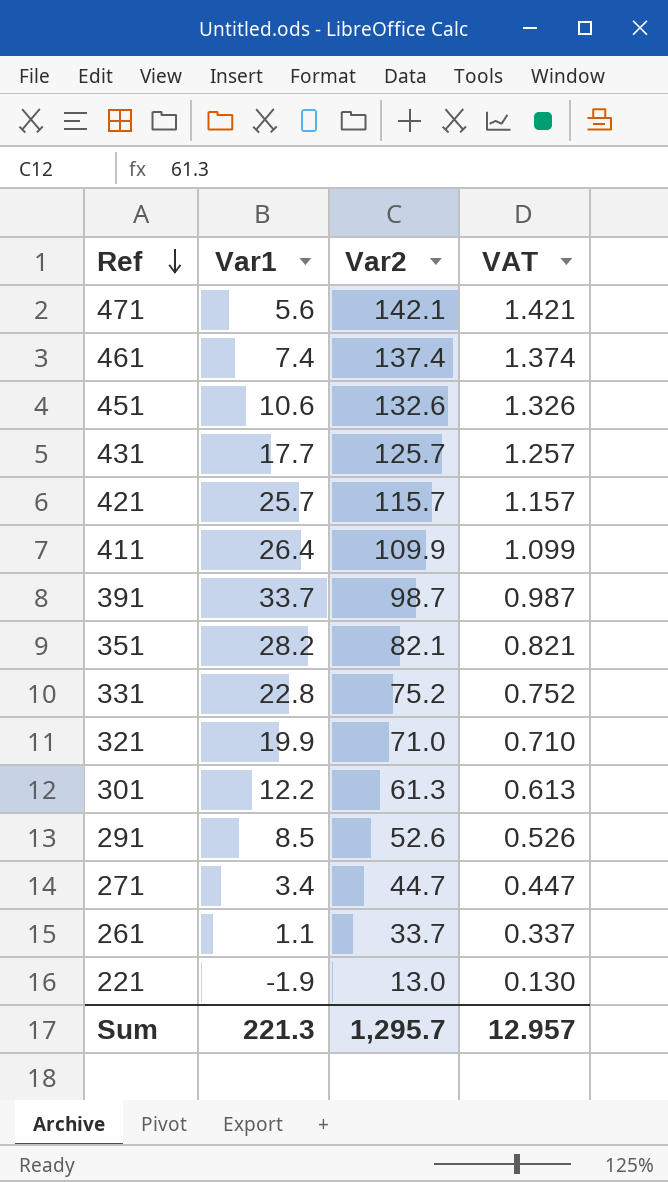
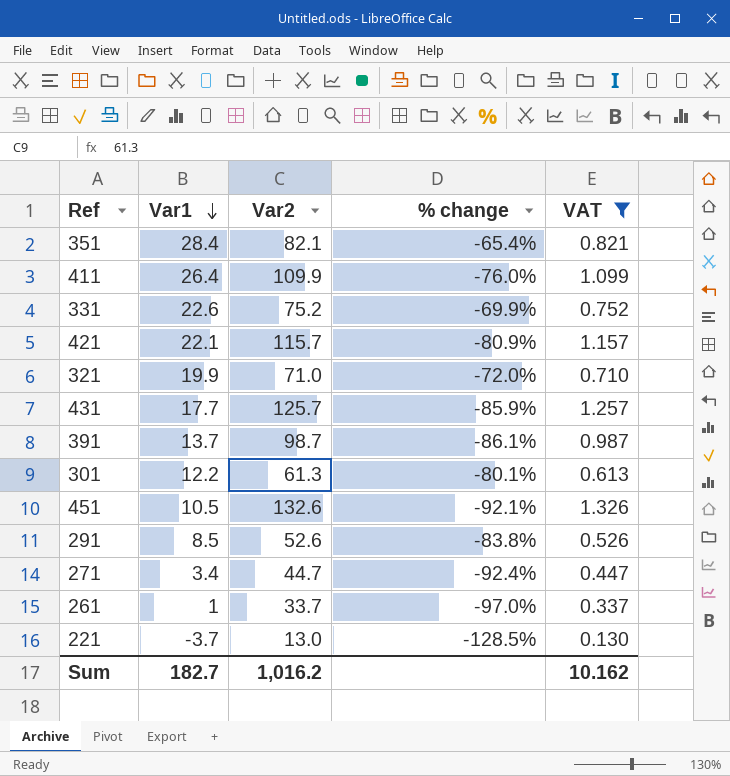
filter: none -> VAT <= 1.326
row order: Ref descending -> Var1 descending
column % change | formula: none -> ([Var1] - [Var2]) / [Var2]
351 | Var1: 28.2 -> 28.4
331 | Var1: 22.8 -> 22.6
421 | Var1: 25.7 -> 22.1
391 | Var1: 33.7 -> 13.7
451 | Var1: 10.6 -> 10.5
261 | Var1: 1.1 -> 1
221 | Var1: -1.9 -> -3.7
Sum | Var1: 221.3 -> 182.7
Sum | Var2: 1,295.7 -> 1,016.2
Sum | VAT: 12.957 -> 10.162

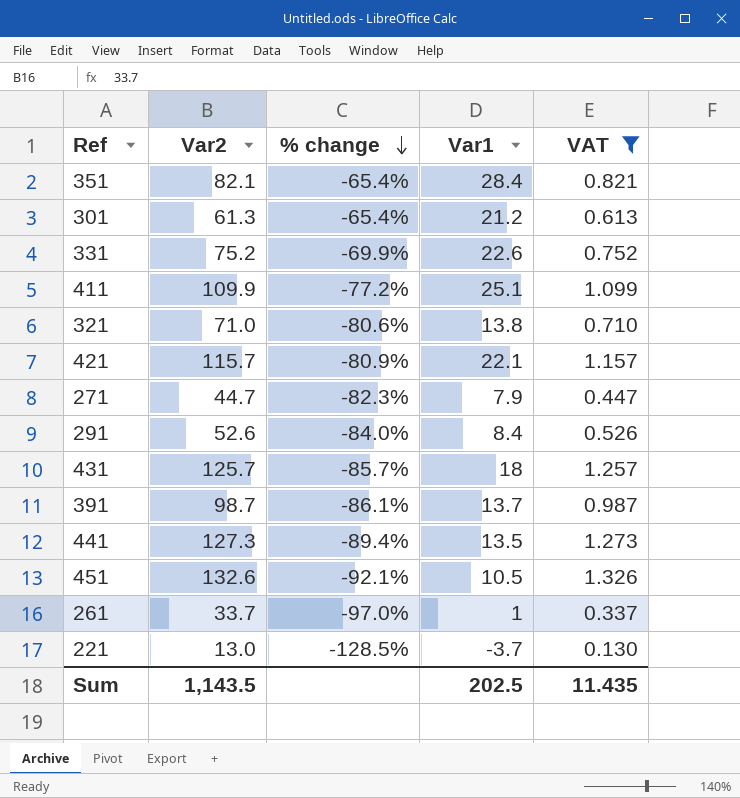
row order: Var1 descending -> % change descending
column Var1 | position: 2 -> 4
301 | % change: -80.1% -> -65.4%
301 | Var1: 12.2 -> 21.2
411 | % change: -76.0% -> -77.2%
411 | Var1: 26.4 -> 25.1
321 | % change: -72.0% -> -80.6%
321 | Var1: 19.9 -> 13.8
271 | % change: -92.4% -> -82.3%
271 | Var1: 3.4 -> 7.9
291 | % change: -83.8% -> -84.0%
291 | Var1: 8.5 -> 8.4
431 | % change: -85.9% -> -85.7%
431 | Var1: 17.7 -> 18
row 441: none -> 127.3 | -89.4% | 13.5 | 1.273
Sum | Var2: 1,016.2 -> 1,143.5
Sum | Var1: 182.7 -> 202.5
Sum | VAT: 10.162 -> 11.435

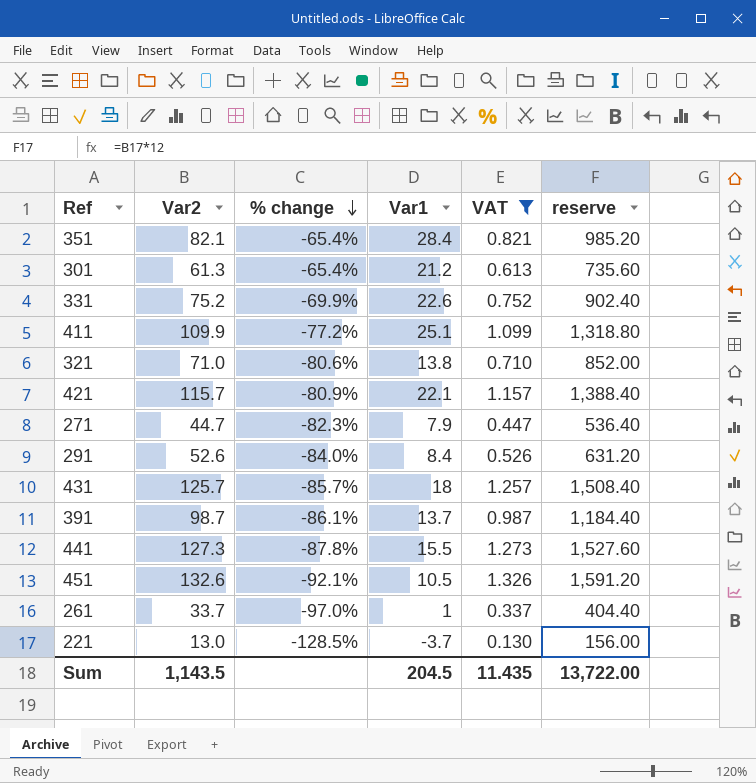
column reserve | formula: none -> [Var2] * 12
441 | % change: -89.4% -> -87.8%
441 | Var1: 13.5 -> 15.5
Sum | Var1: 202.5 -> 204.5

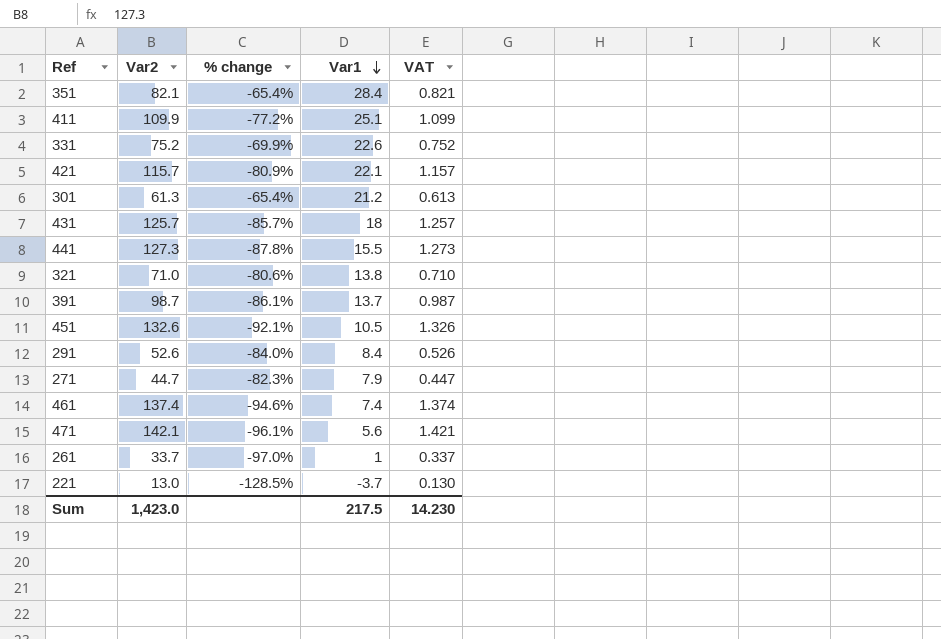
filter: VAT <= 1.326 -> none
row order: % change descending -> Var1 descending
column reserve | formula: [Var2] * 12 -> none
Sum | Var2: 1,143.5 -> 1,423.0
Sum | Var1: 204.5 -> 217.5
Sum | VAT: 11.435 -> 14.230

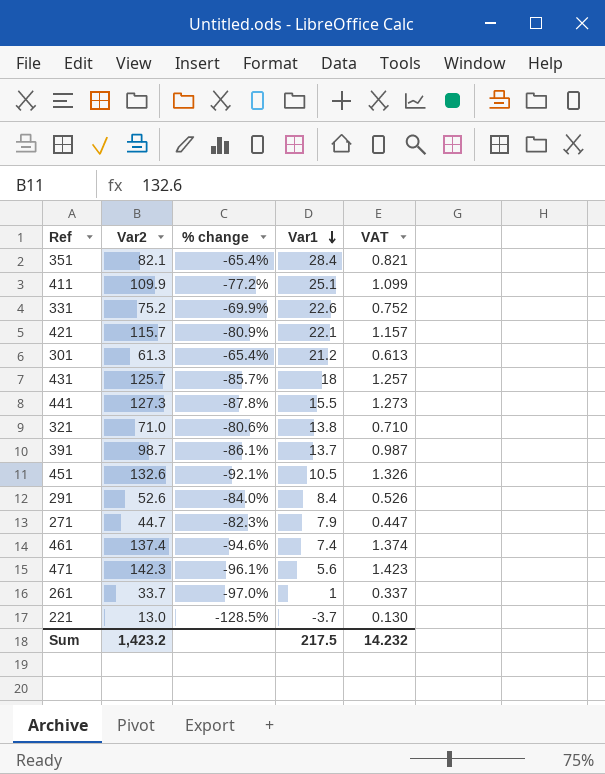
471 | Var2: 142.1 -> 142.3
471 | VAT: 1.421 -> 1.423
Sum | Var2: 1,423.0 -> 1,423.2
Sum | VAT: 14.230 -> 14.232

